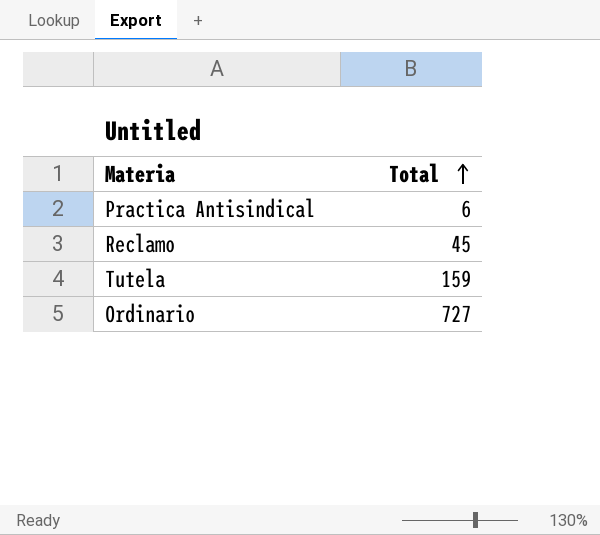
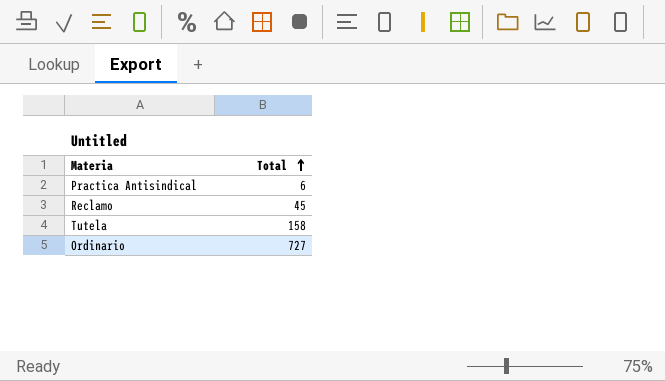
Tutela | Total: 159 -> 158

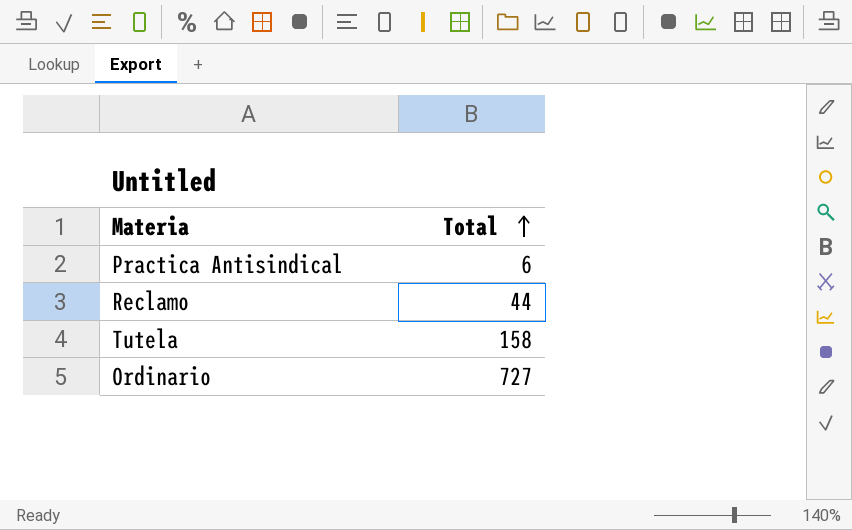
Reclamo | Total: 45 -> 44

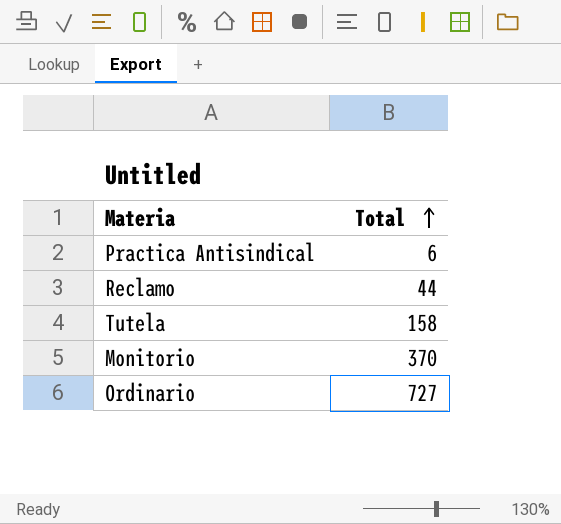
row Monitorio: none -> 370

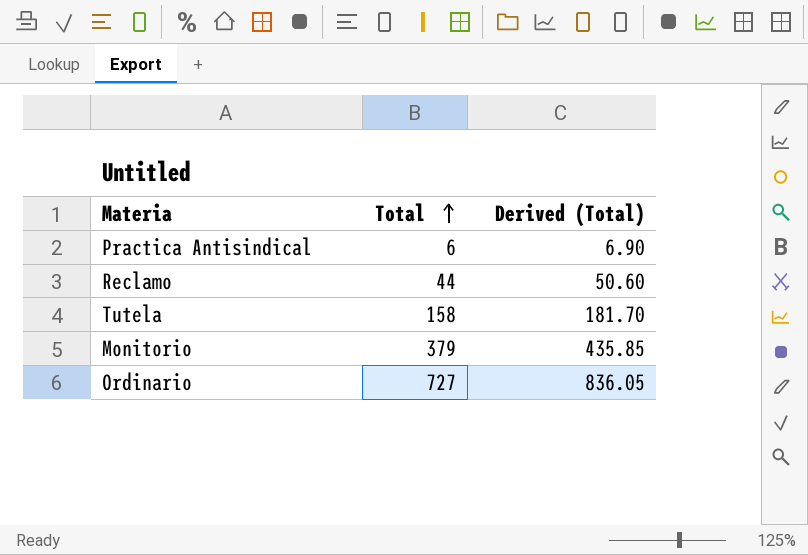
column Derived (Total) | formula: none -> [Total] * 1.15
Monitorio | Total: 370 -> 379

